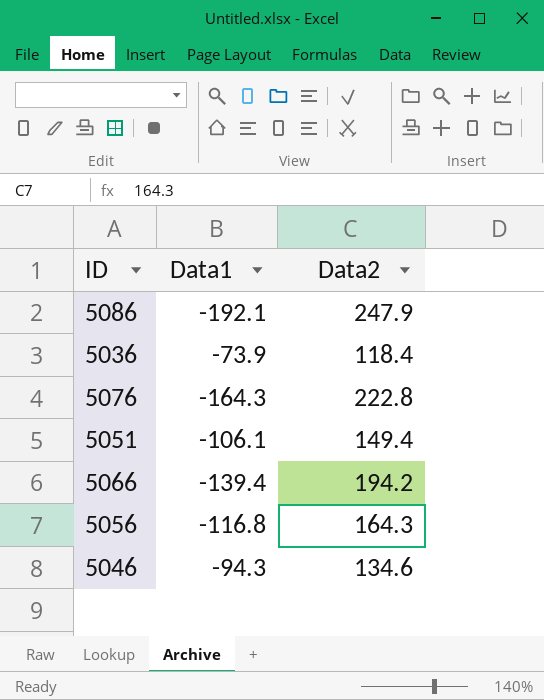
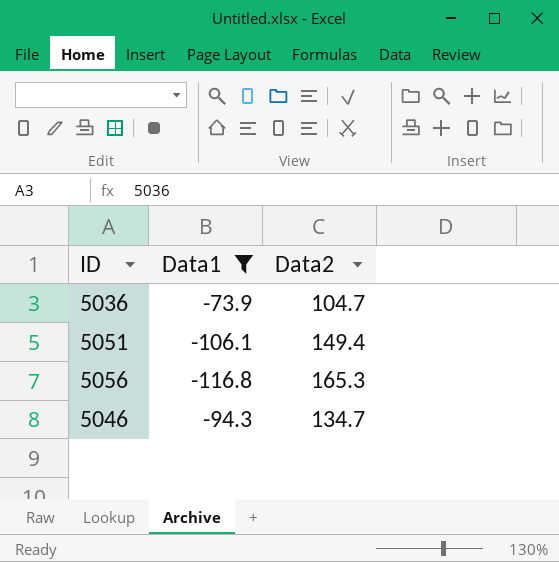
filter: none -> Data1 >= -116.8
5036 | Data2: 118.4 -> 104.7
5056 | Data2: 164.3 -> 165.3
5046 | Data2: 134.6 -> 134.7

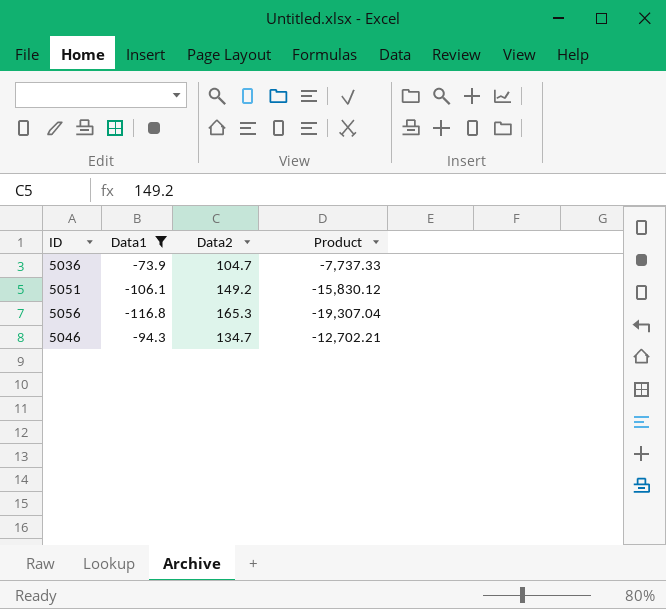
column Product | formula: none -> [Data1] * [Data2]
5051 | Data2: 149.4 -> 149.2

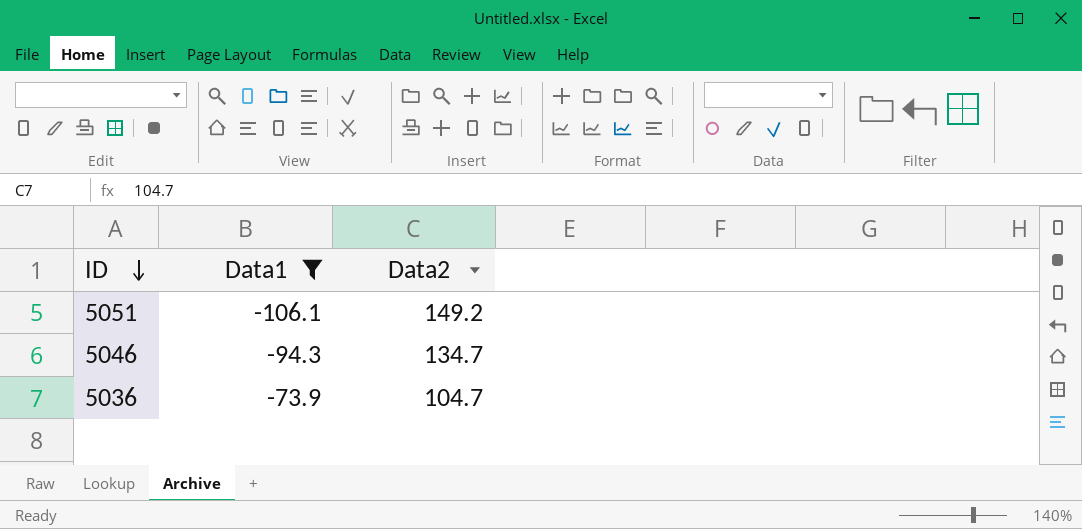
row order: none -> ID descending
column Product | formula: [Data1] * [Data2] -> none
row 5056: -116.8 | 165.3 | -19,307.04 -> none

